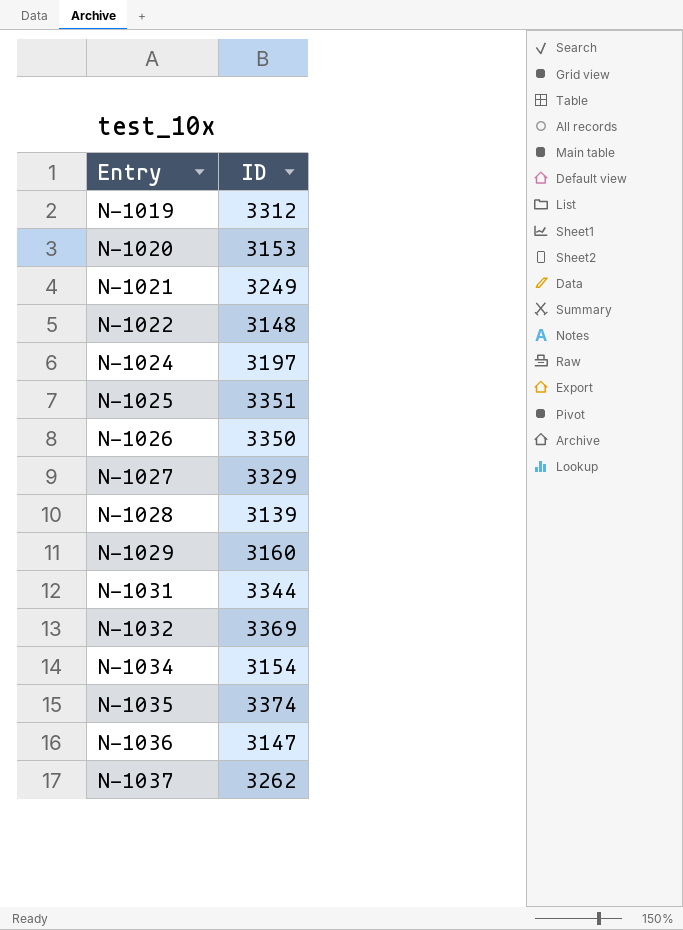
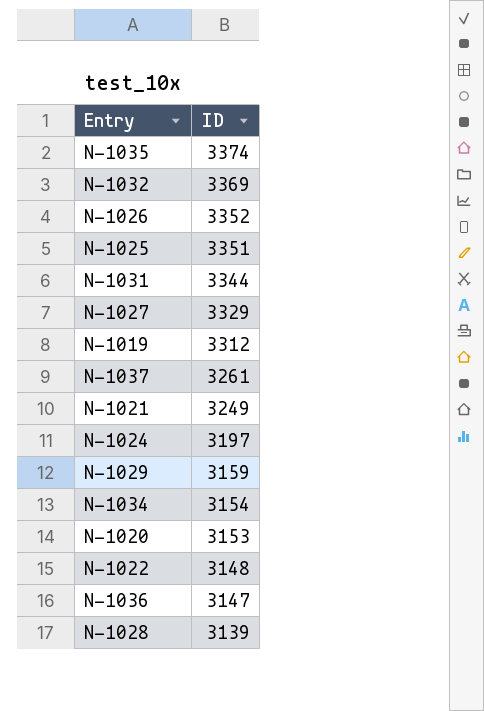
row order: Entry ascending -> ID descending
N-1026 | ID: 3350 -> 3352
N-1037 | ID: 3262 -> 3261
N-1029 | ID: 3160 -> 3159

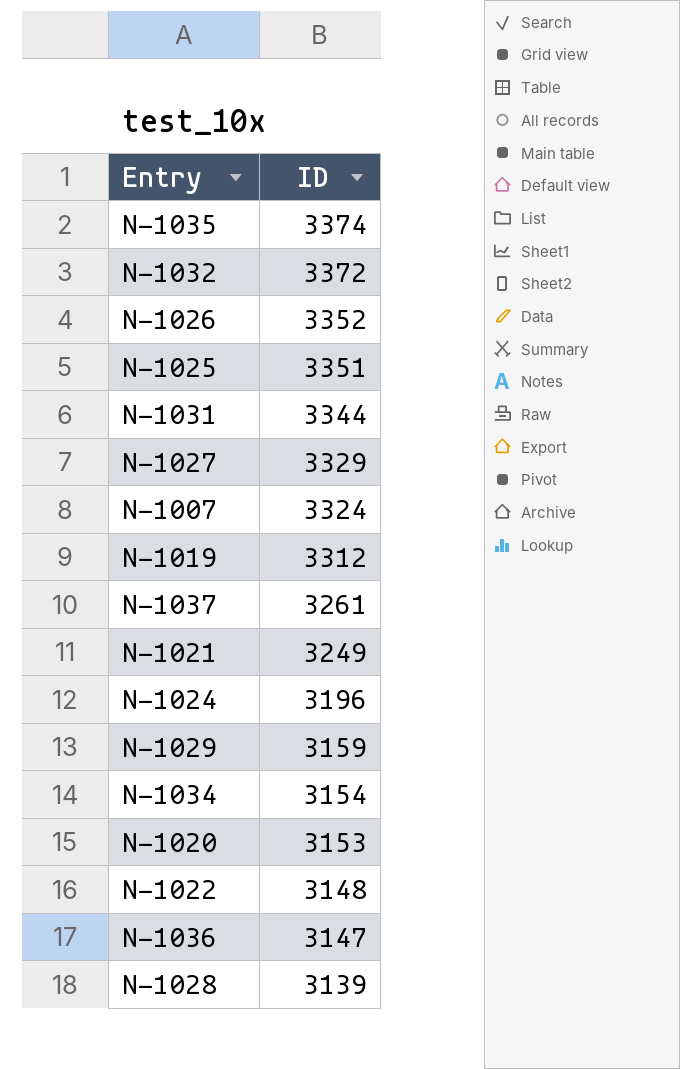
N-1032 | ID: 3369 -> 3372
row N-1007: none -> 3324
N-1024 | ID: 3197 -> 3196

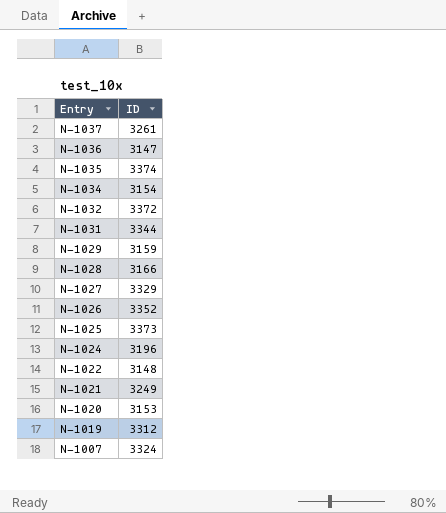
row order: ID descending -> Entry descending
N-1028 | ID: 3139 -> 3166
N-1025 | ID: 3351 -> 3373

